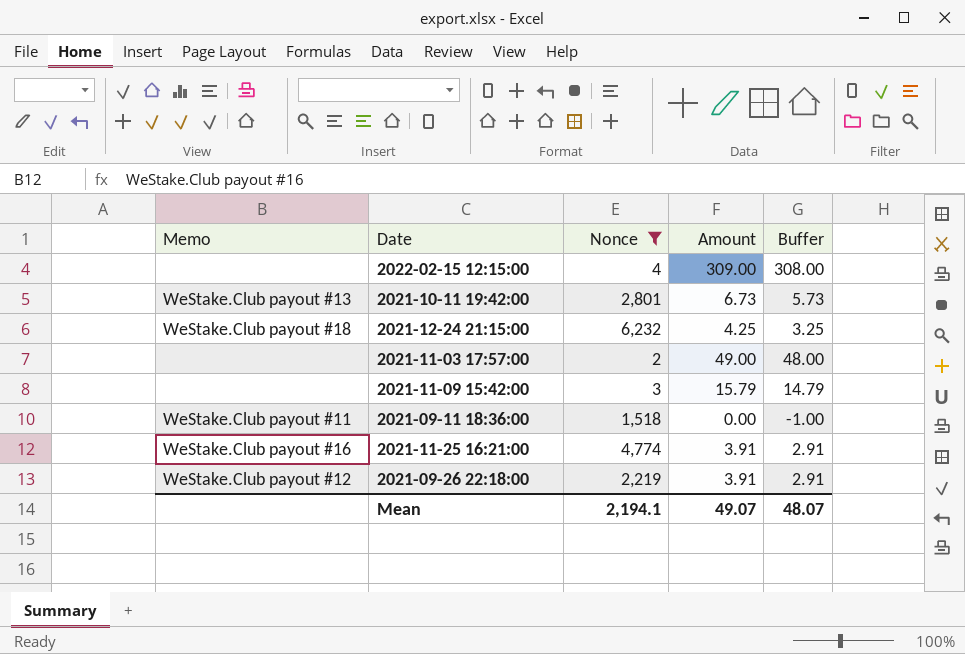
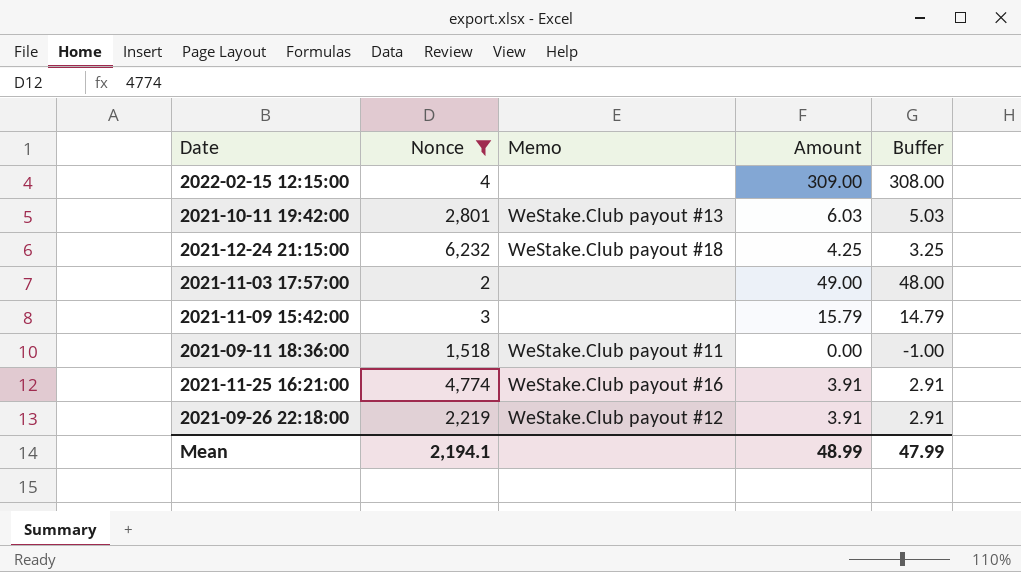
column Memo | position: 1 -> 3
2021-10-11 19:42:00 | Amount: 6.73 -> 6.03
2021-10-11 19:42:00 | Buffer: 5.73 -> 5.03
Mean | Amount: 49.07 -> 48.99
Mean | Buffer: 48.07 -> 47.99

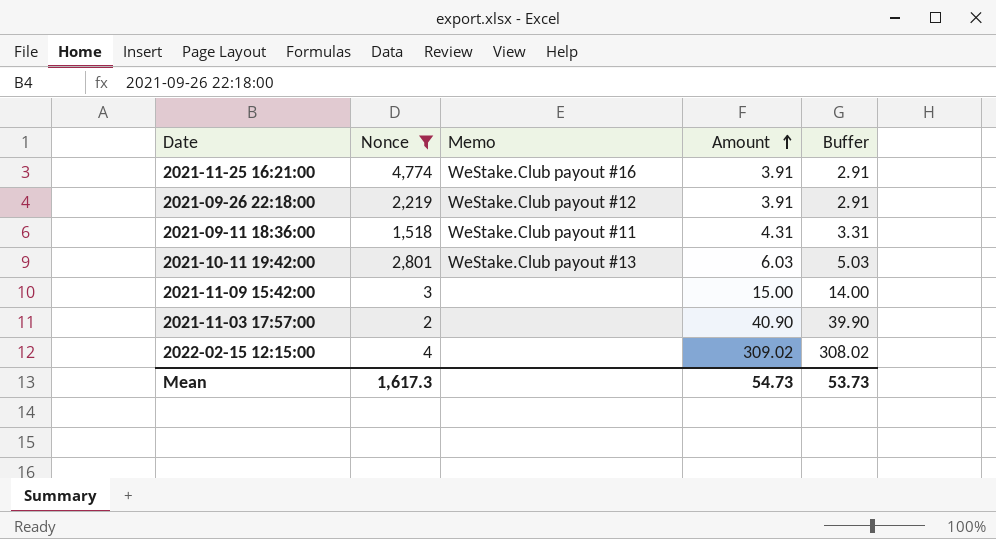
row order: none -> Amount ascending
row 2021-12-24 21:15:00: 6,232 | WeStake.Club payout #18 | 4.25 | 3.25 -> none
2021-09-11 18:36:00 | Amount: 0.00 -> 4.31
2021-09-11 18:36:00 | Buffer: -1.00 -> 3.31
2021-11-09 15:42:00 | Amount: 15.79 -> 15.00
2021-11-09 15:42:00 | Buffer: 14.79 -> 14.00
2021-11-03 17:57:00 | Amount: 49.00 -> 40.90
2021-11-03 17:57:00 | Buffer: 48.00 -> 39.90
2022-02-15 12:15:00 | Amount: 309.00 -> 309.02
2022-02-15 12:15:00 | Buffer: 308.00 -> 308.02
Mean | Nonce: 2,194.1 -> 1,617.3
Mean | Amount: 48.99 -> 54.73
Mean | Buffer: 47.99 -> 53.73

